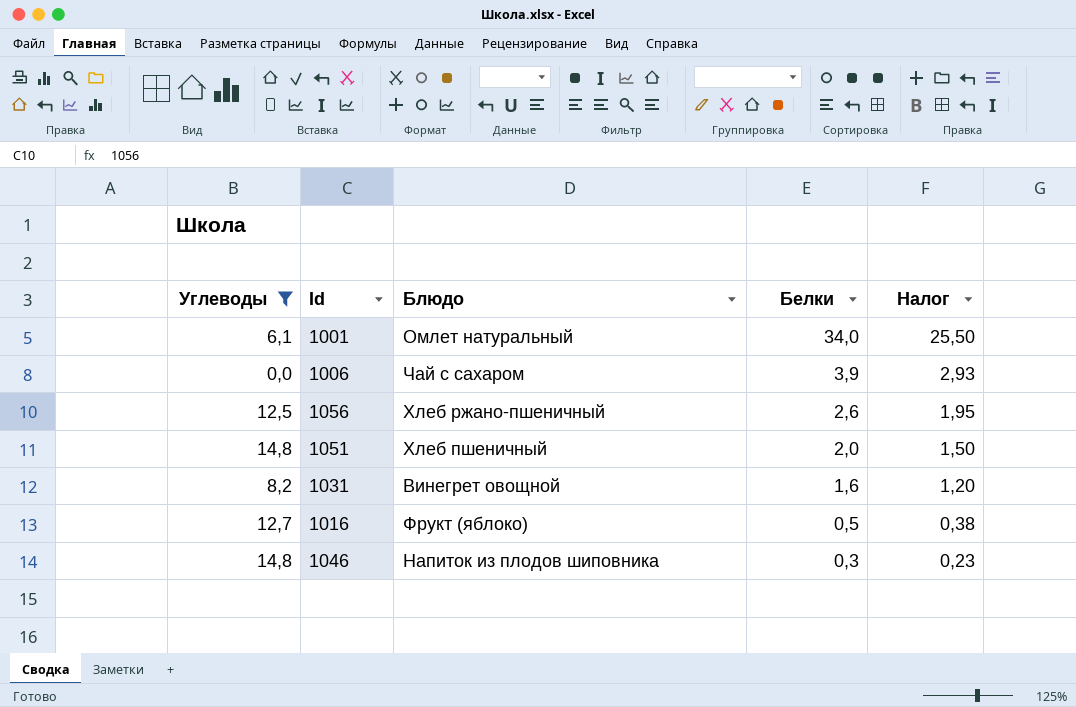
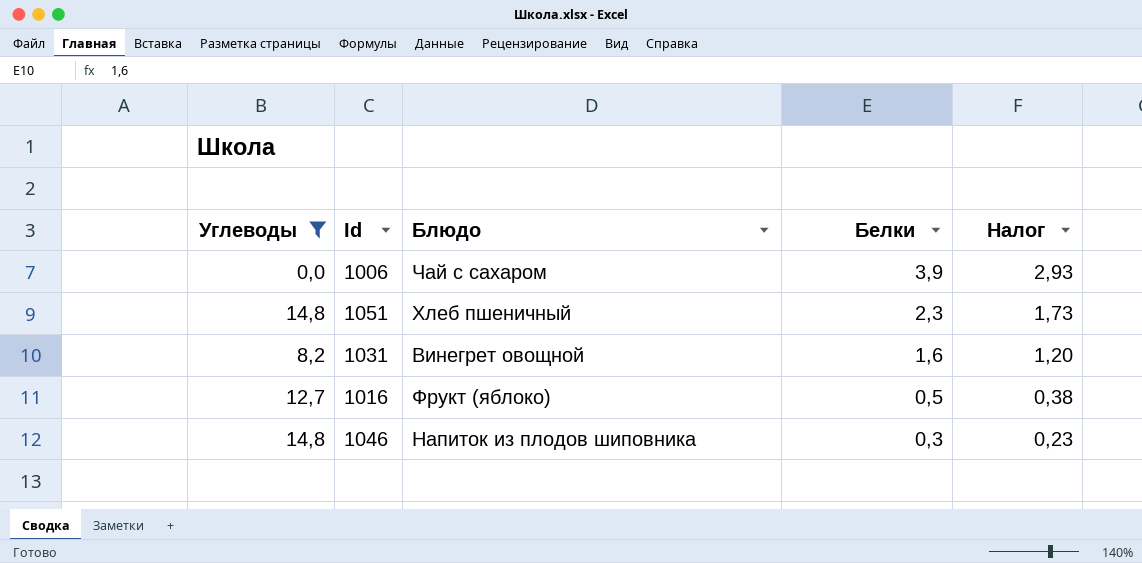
row 1001: 6,1 | Омлет натуральный | 34,0 | 25,50 -> none
row 1056: 12,5 | Хлеб ржано-пшеничный | 2,6 | 1,95 -> none
1051 | Белки: 2,0 -> 2,3
1051 | Налог: 1,50 -> 1,73

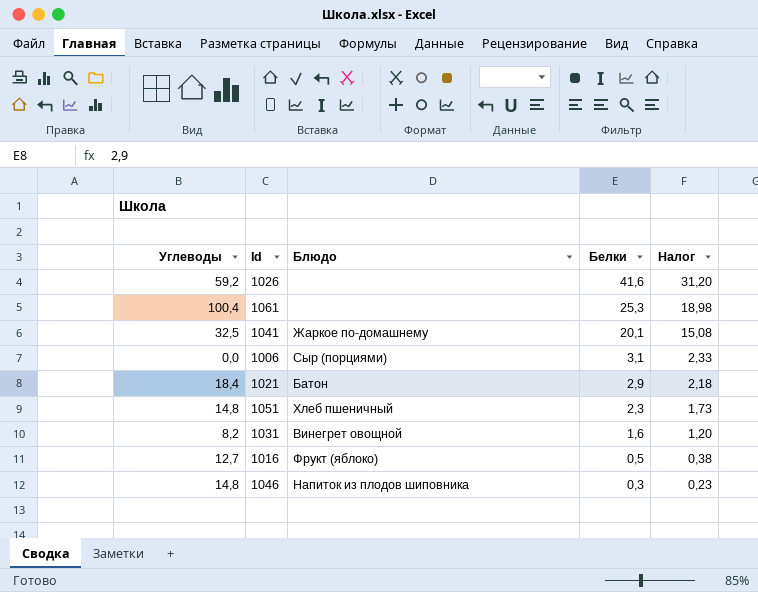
filter: Углеводы <= 14,8 -> none
1006 | Блюдо: Чай с сахаром -> Сыр (порциями)
1006 | Белки: 3,9 -> 3,1
1006 | Налог: 2,93 -> 2,33

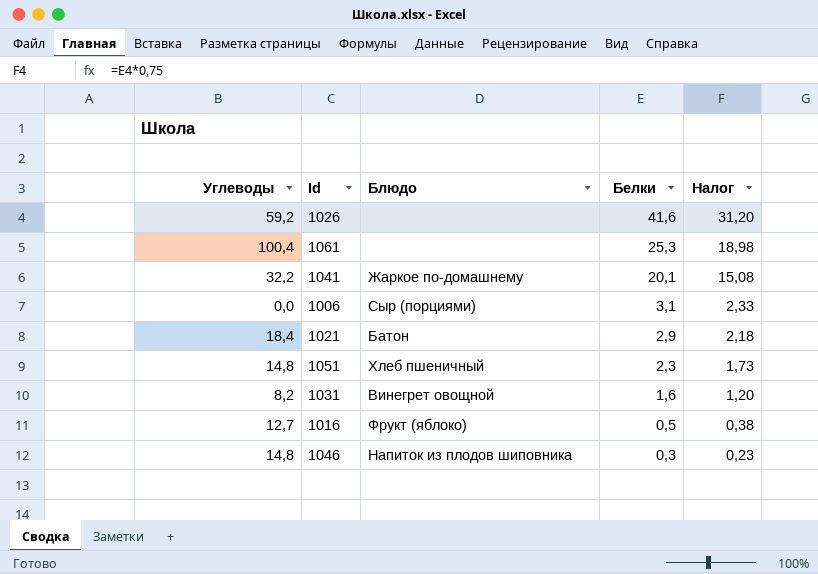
1041 | Углеводы: 32,5 -> 32,2

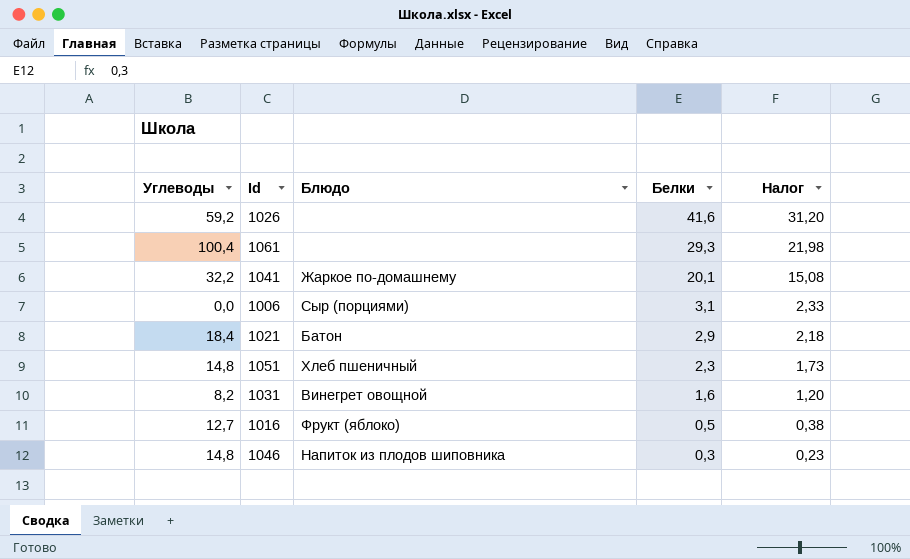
1061 | Белки: 25,3 -> 29,3
1061 | Налог: 18,98 -> 21,98

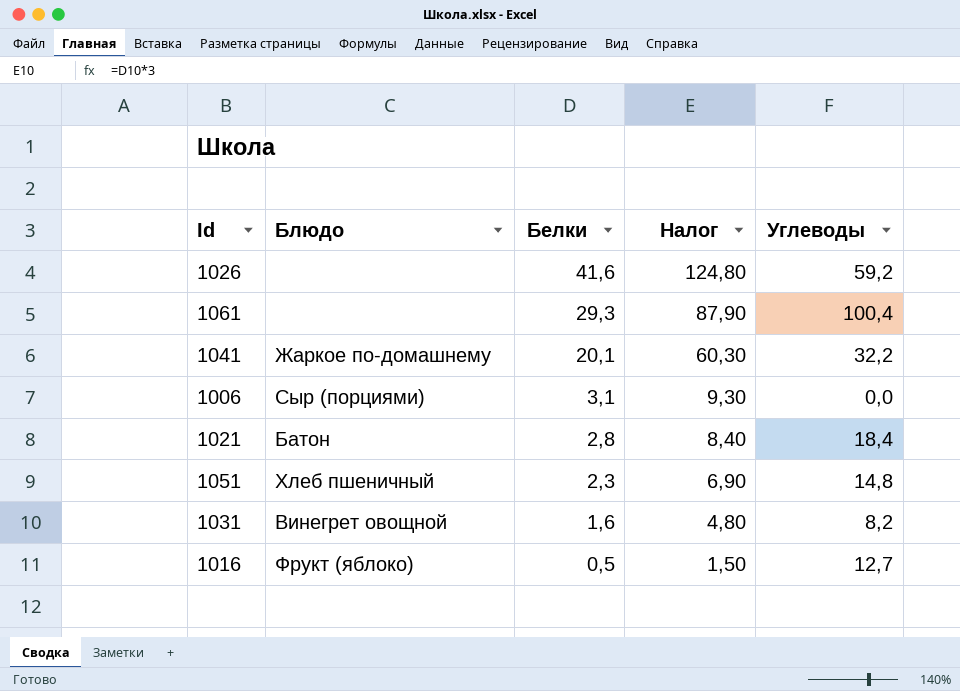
column Налог | formula: [Белки] * 0,75 -> [Белки] * 3
column Углеводы | position: 1 -> 5
row 1046: 14,8 | Напиток из плодов шиповника | 0,3 | 0,23 -> none
1021 | Белки: 2,9 -> 2,8

